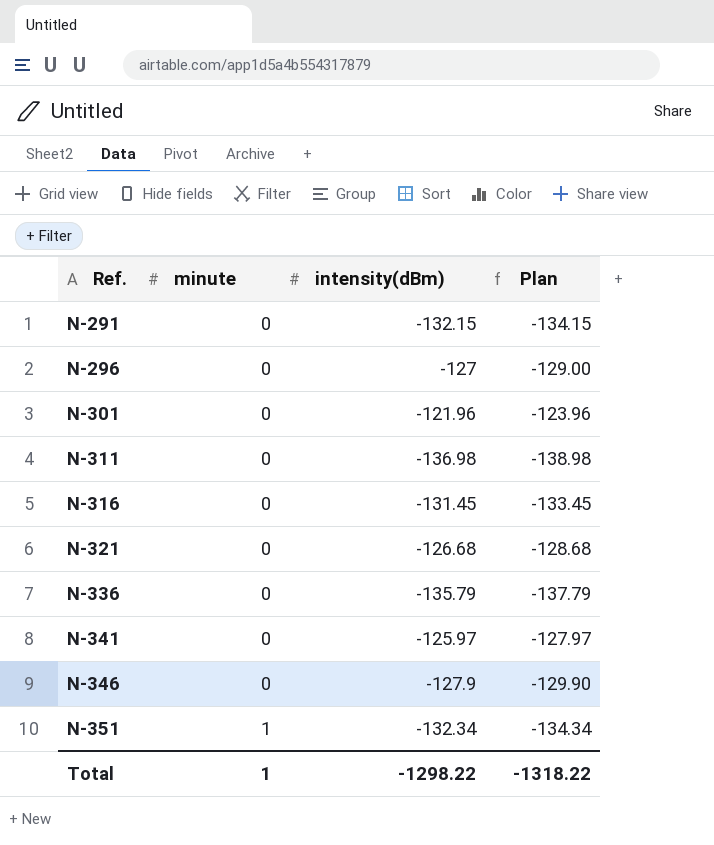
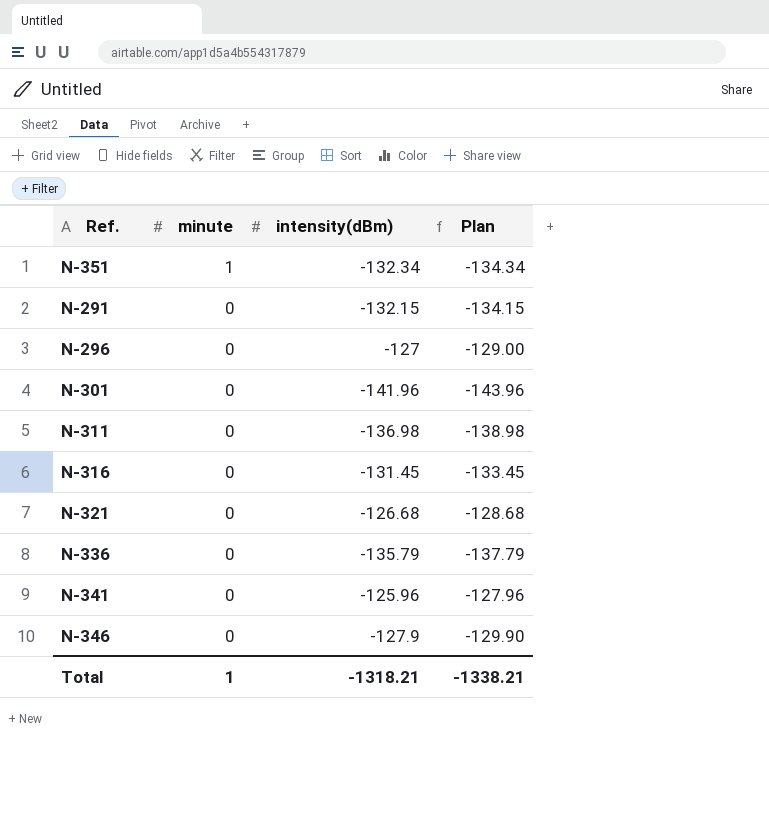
row order: Ref. ascending -> minute descending
N-301 | intensity(dBm): -121.96 -> -141.96
N-301 | Plan: -123.96 -> -143.96
N-341 | intensity(dBm): -125.97 -> -125.96
N-341 | Plan: -127.97 -> -127.96
Total | intensity(dBm): -1298.22 -> -1318.21
Total | Plan: -1318.22 -> -1338.21

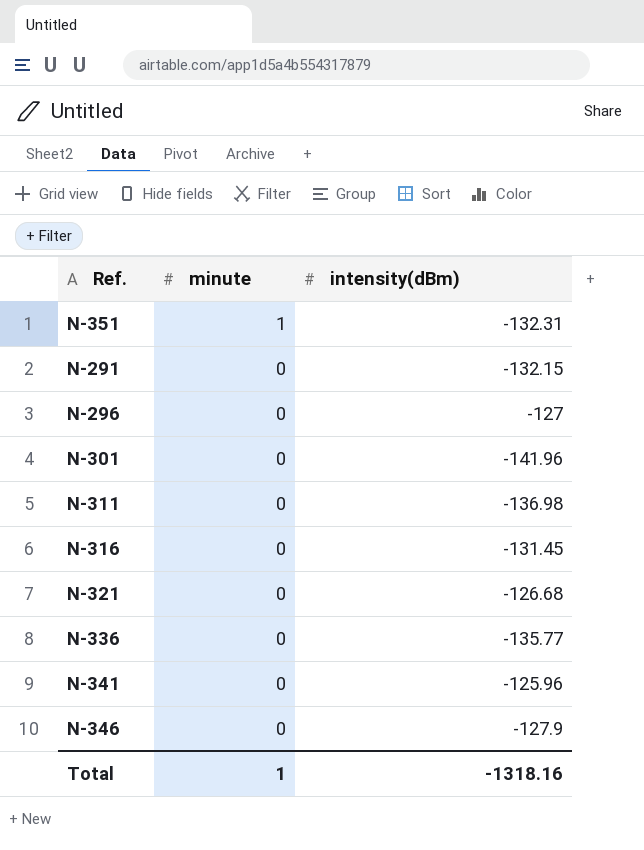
column Plan | formula: [intensity(dBm)] - 2 -> none
N-351 | intensity(dBm): -132.34 -> -132.31
N-336 | intensity(dBm): -135.79 -> -135.77
Total | intensity(dBm): -1318.21 -> -1318.16

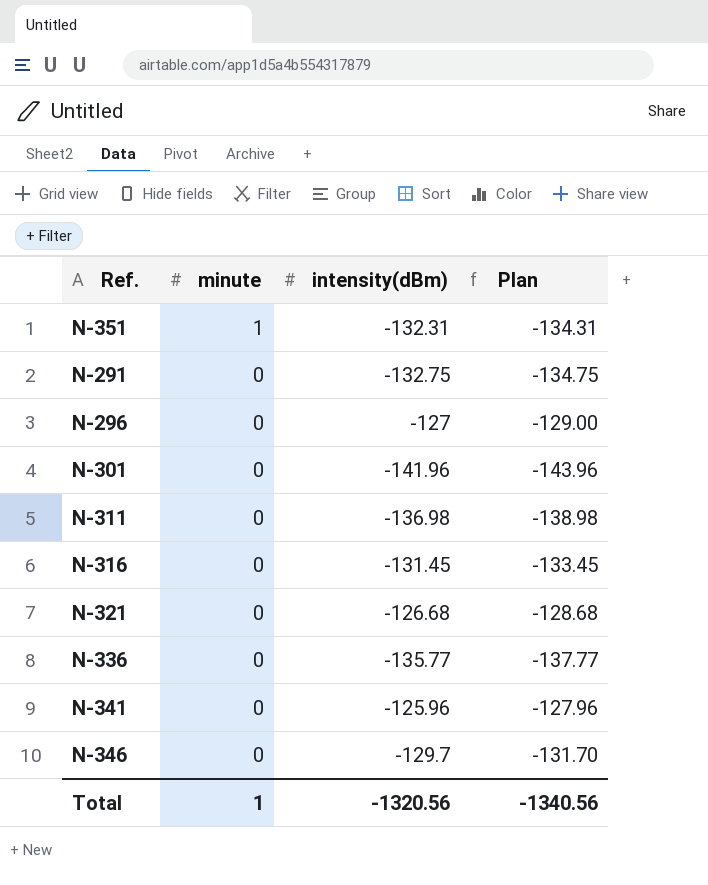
column Plan | formula: none -> [intensity(dBm)] - 2
N-291 | intensity(dBm): -132.15 -> -132.75
N-346 | intensity(dBm): -127.9 -> -129.7
Total | intensity(dBm): -1318.16 -> -1320.56

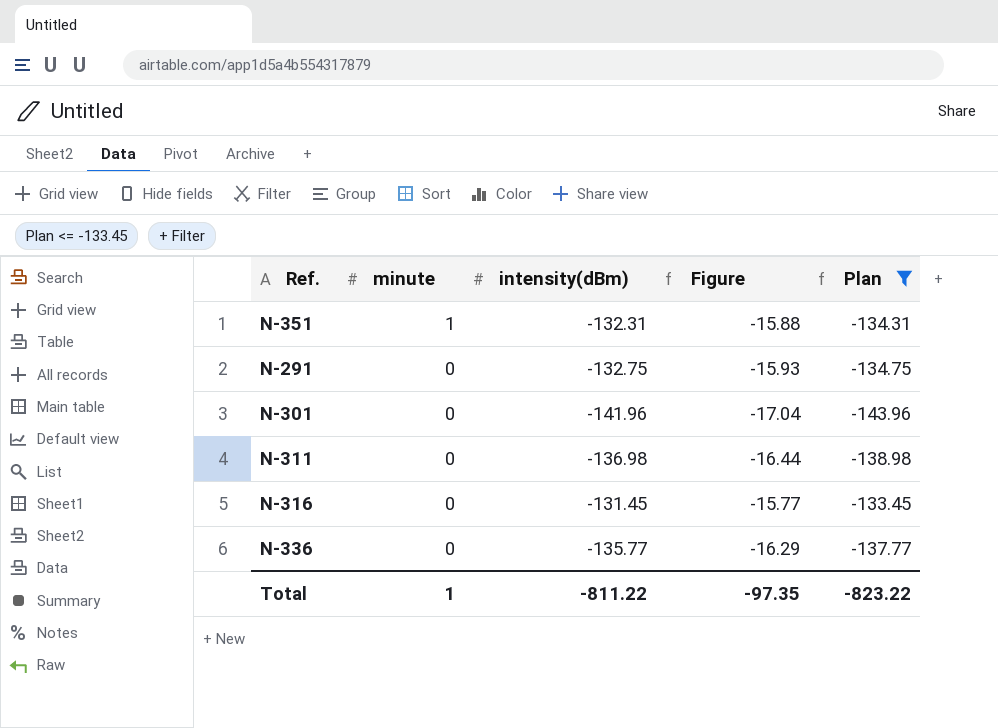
filter: none -> Plan <= -133.45
column Figure | formula: none -> [intensity(dBm)] * 0.12
Total | intensity(dBm): -1320.56 -> -811.22
Total | Plan: -1340.56 -> -823.22

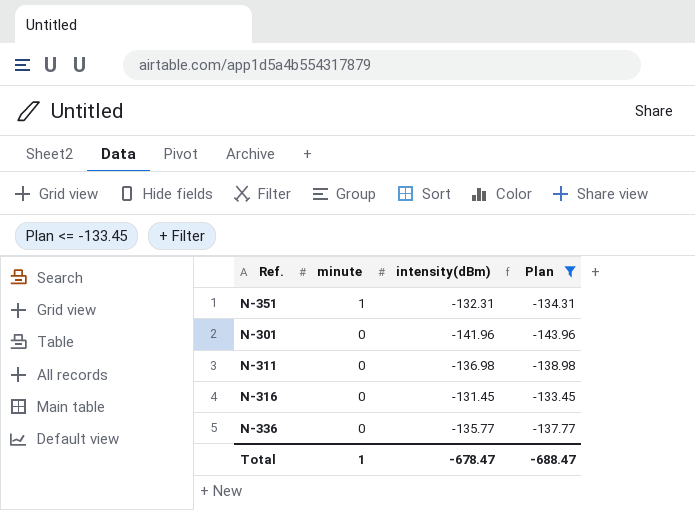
column Figure | formula: [intensity(dBm)] * 0.12 -> none
row N-291: 0 | -132.75 | -15.93 | -134.75 -> none
Total | intensity(dBm): -811.22 -> -678.47
Total | Plan: -823.22 -> -688.47

